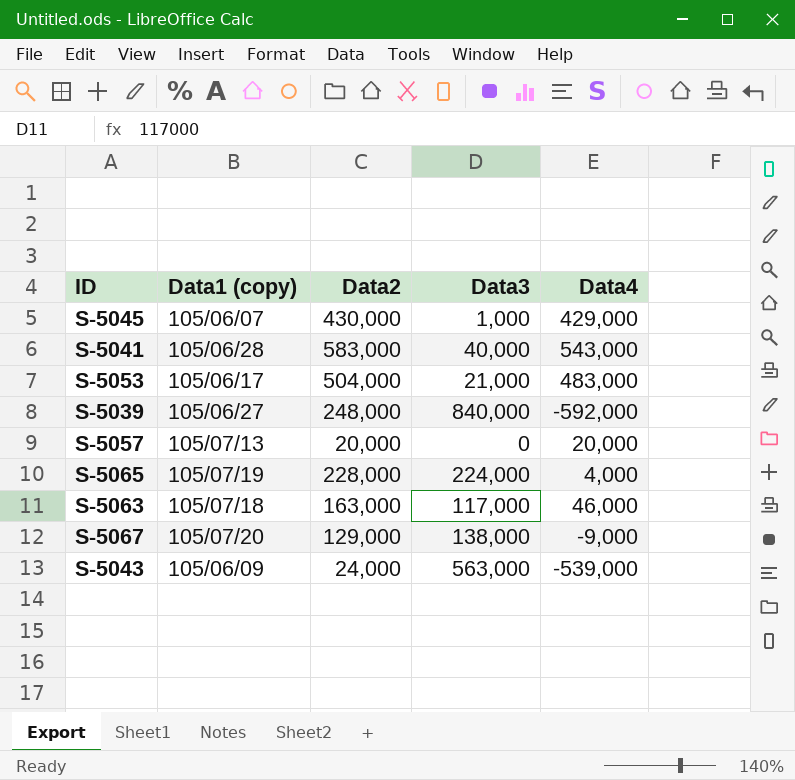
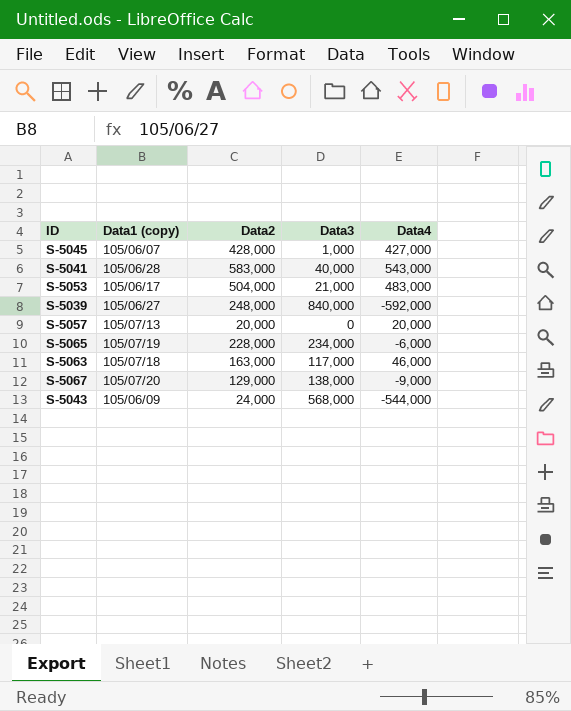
S-5045 | Data2: 430,000 -> 428,000
S-5045 | Data4: 429,000 -> 427,000
S-5065 | Data3: 224,000 -> 234,000
S-5065 | Data4: 4,000 -> -6,000
S-5043 | Data3: 563,000 -> 568,000
S-5043 | Data4: -539,000 -> -544,000

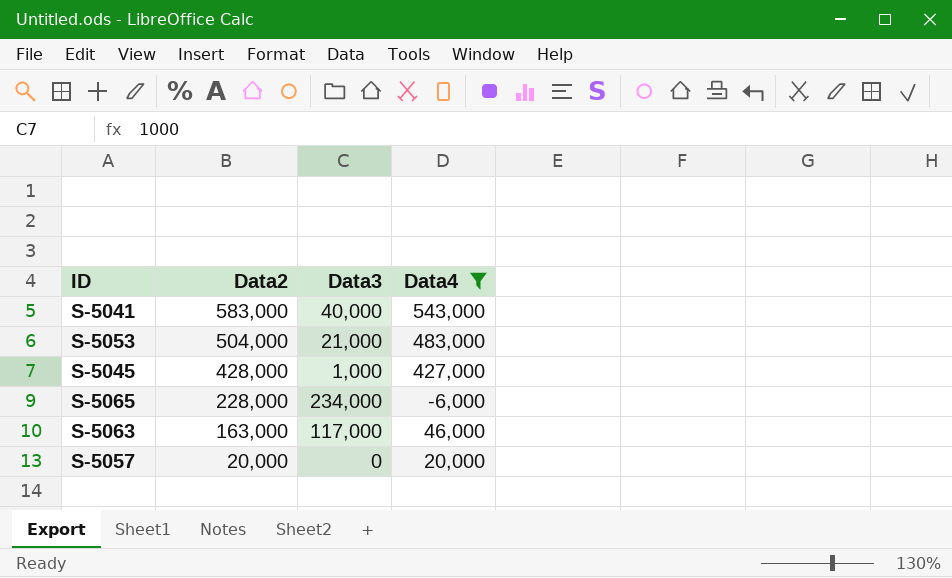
filter: none -> Data4 >= -6,000
row order: none -> Data2 descending
column Data1 (copy) | position: 2 -> none

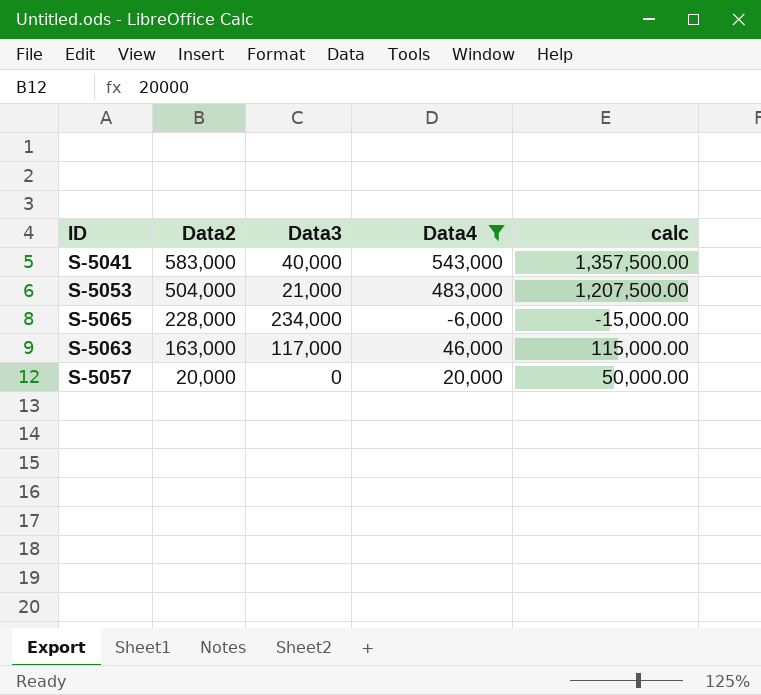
column calc | formula: none -> [Data4] * 2.5
row S-5045: 428,000 | 1,000 | 427,000 -> none

